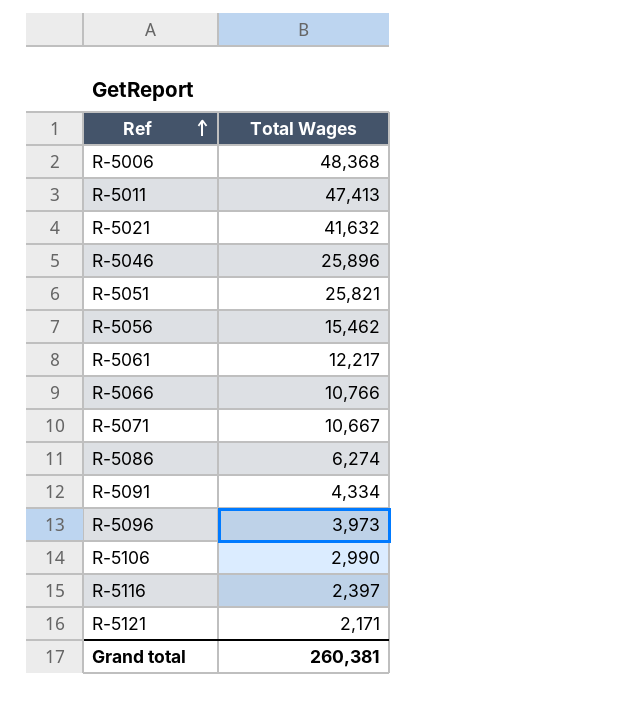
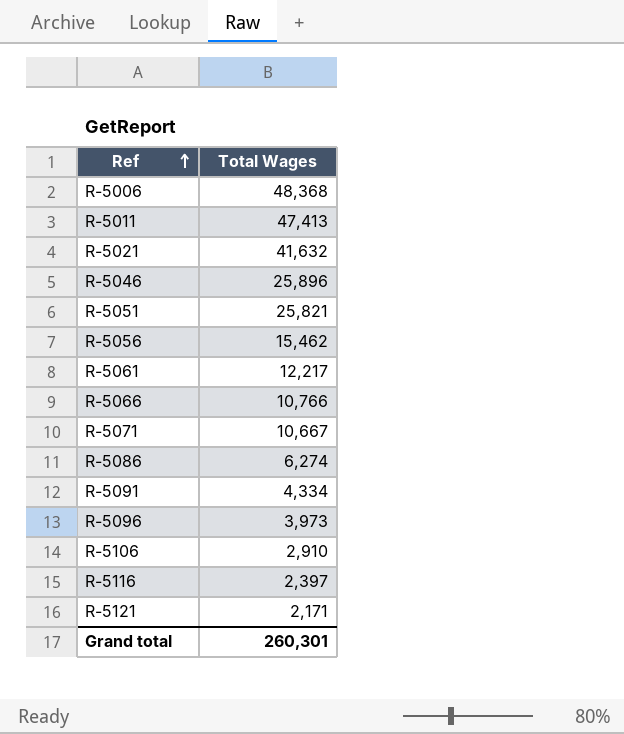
R-5106 | Total Wages: 2,990 -> 2,910
Grand total | Total Wages: 260,381 -> 260,301

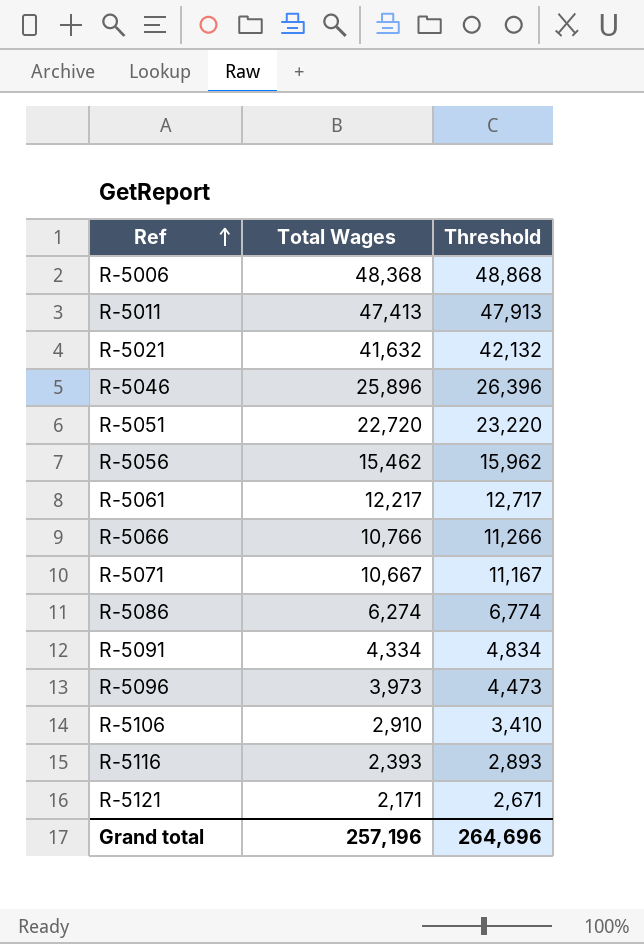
column Threshold | formula: none -> [Total Wages] + 500
R-5051 | Total Wages: 25,821 -> 22,720
R-5116 | Total Wages: 2,397 -> 2,393
Grand total | Total Wages: 260,301 -> 257,196

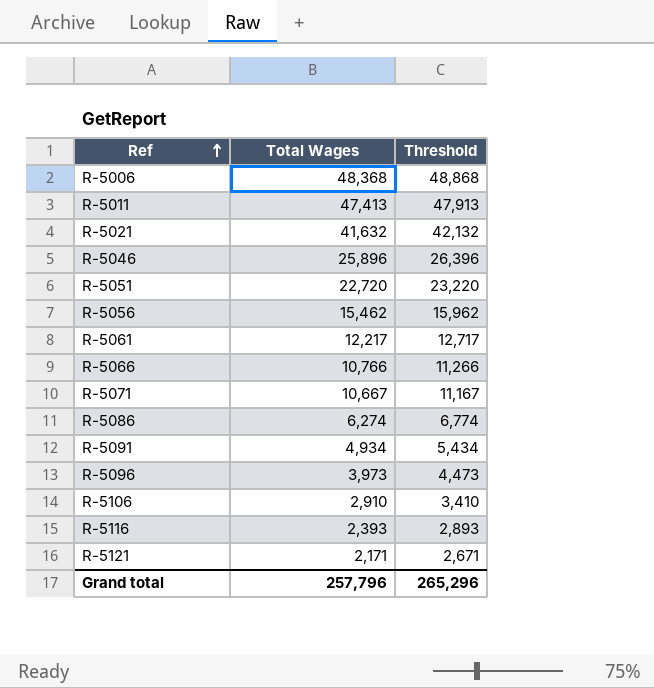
R-5091 | Total Wages: 4,334 -> 4,934
R-5091 | Threshold: 4,834 -> 5,434
Grand total | Total Wages: 257,196 -> 257,796
Grand total | Threshold: 264,696 -> 265,296

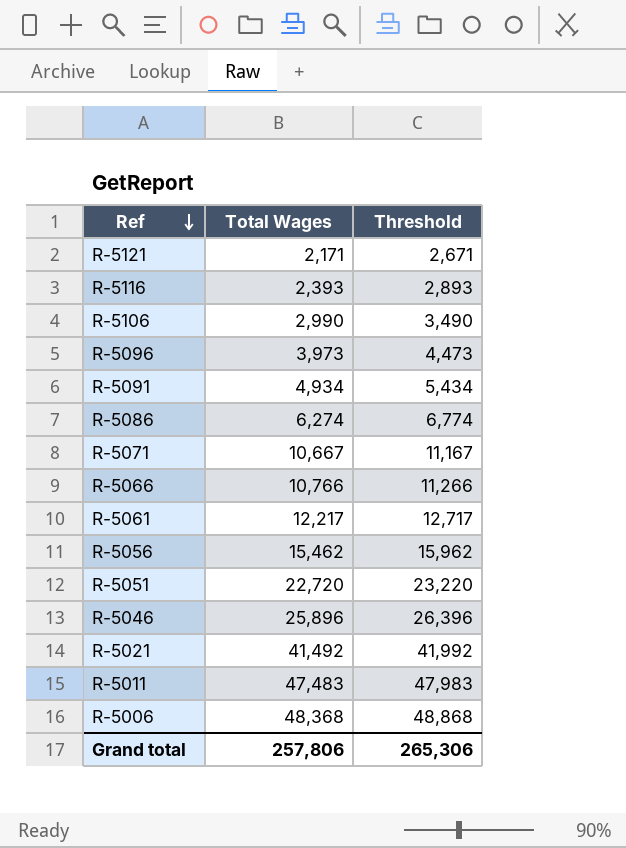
row order: Ref ascending -> Ref descending
R-5106 | Total Wages: 2,910 -> 2,990
R-5106 | Threshold: 3,410 -> 3,490
R-5021 | Total Wages: 41,632 -> 41,492
R-5021 | Threshold: 42,132 -> 41,992
R-5011 | Total Wages: 47,413 -> 47,483
R-5011 | Threshold: 47,913 -> 47,983
Grand total | Total Wages: 257,796 -> 257,806
Grand total | Threshold: 265,296 -> 265,306

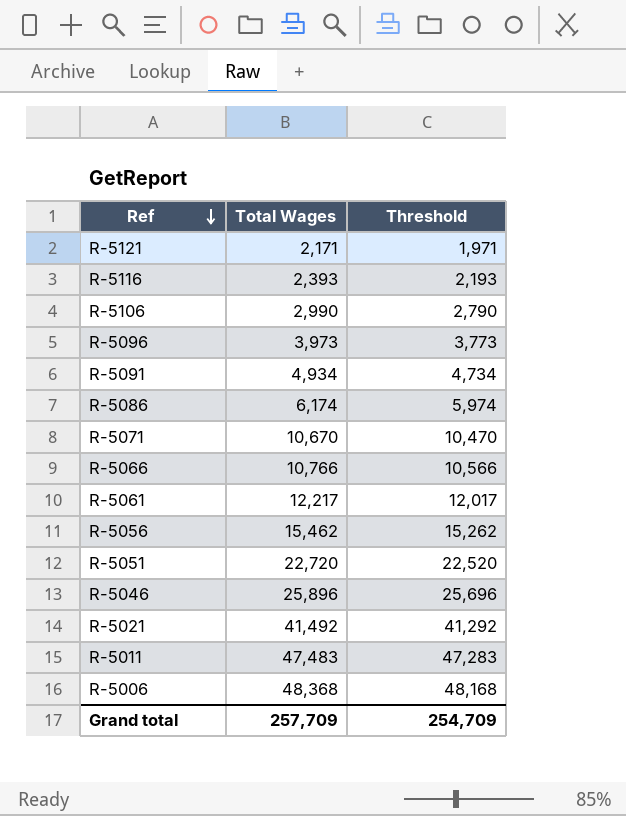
column Threshold | formula: [Total Wages] + 500 -> [Total Wages] - 200
R-5086 | Total Wages: 6,274 -> 6,174
R-5071 | Total Wages: 10,667 -> 10,670
Grand total | Total Wages: 257,806 -> 257,709
Grand total | Threshold: 265,306 -> 254,709

